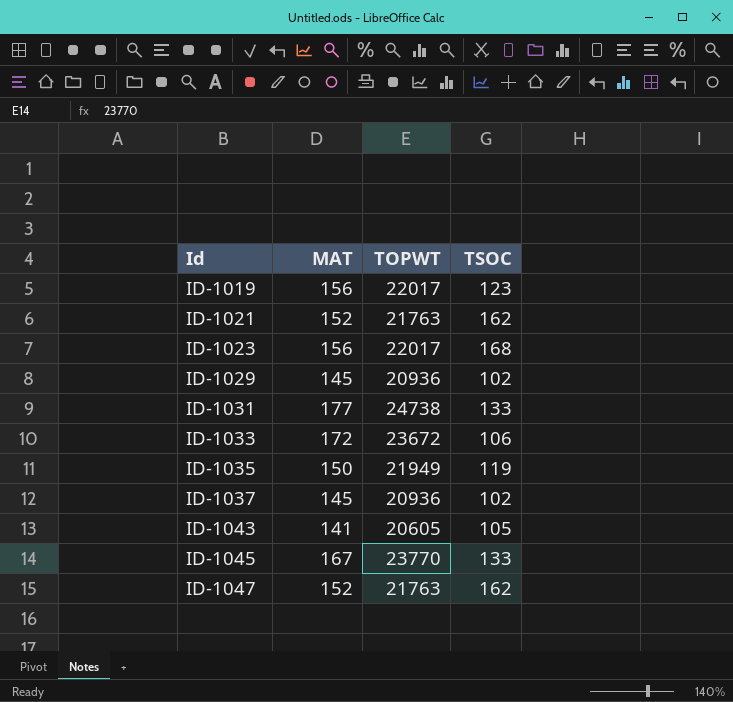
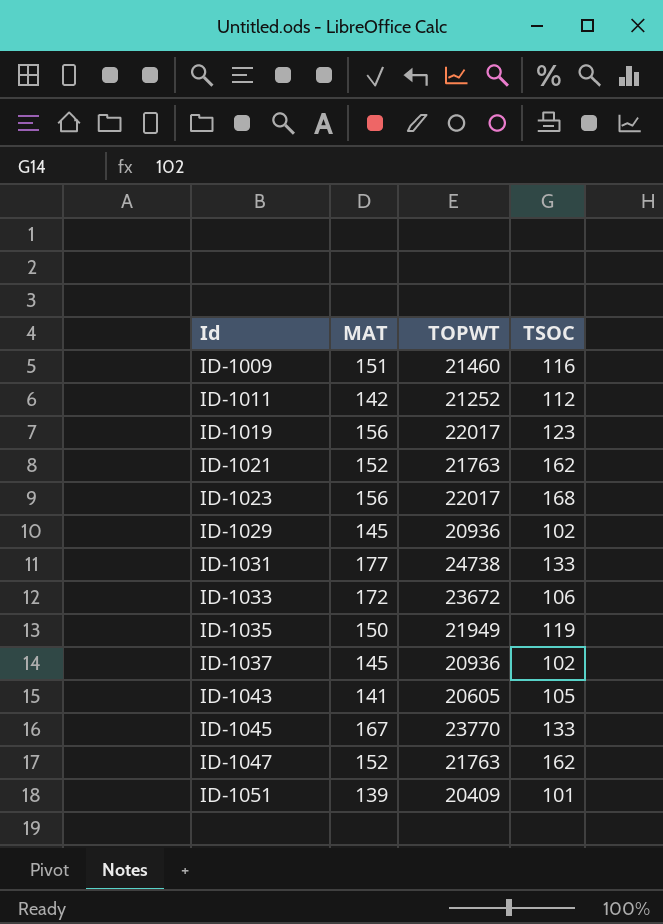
row ID-1009: none -> 151 | 21460 | 116
row ID-1011: none -> 142 | 21252 | 112
row ID-1051: none -> 139 | 20409 | 101

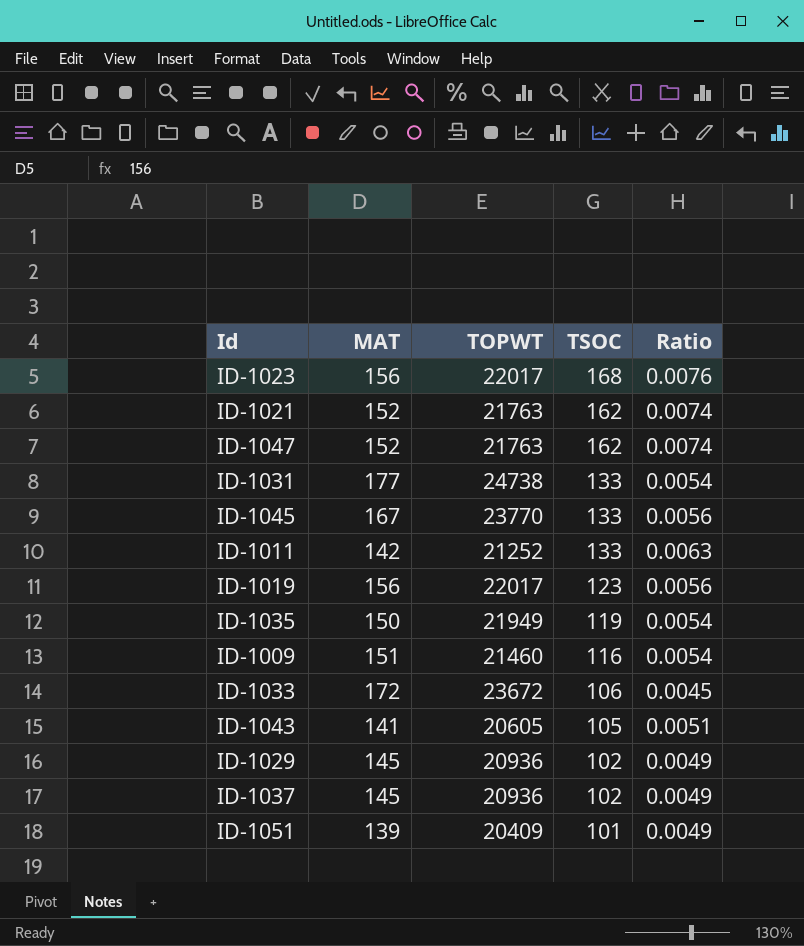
row order: Id ascending -> TSOC descending
column Ratio | formula: none -> [TSOC] / [TOPWT]
ID-1011 | TSOC: 112 -> 133

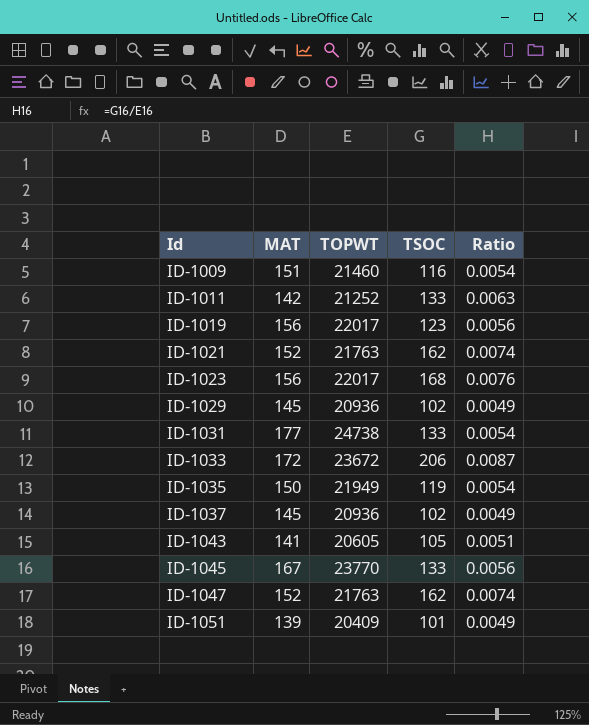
row order: TSOC descending -> Id ascending
ID-1033 | TSOC: 106 -> 206
ID-1033 | Ratio: 0.0045 -> 0.0087

